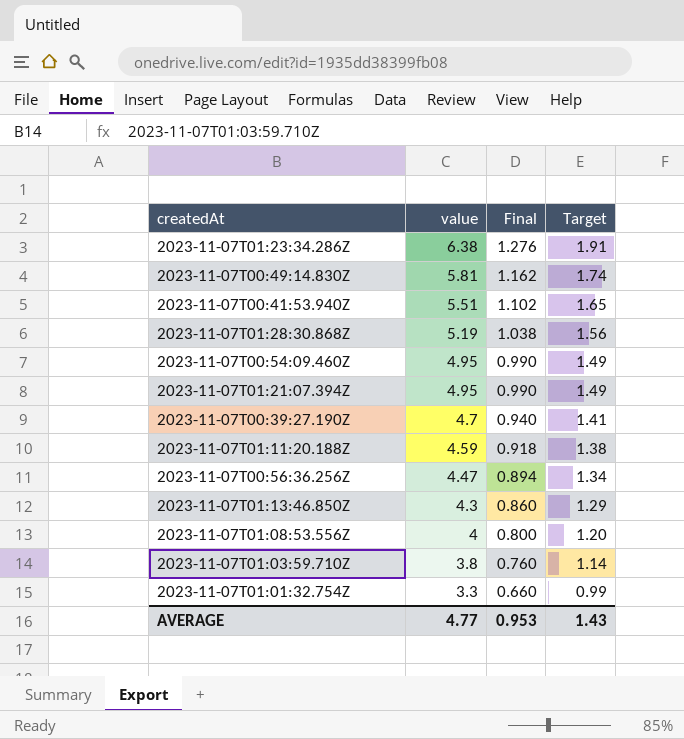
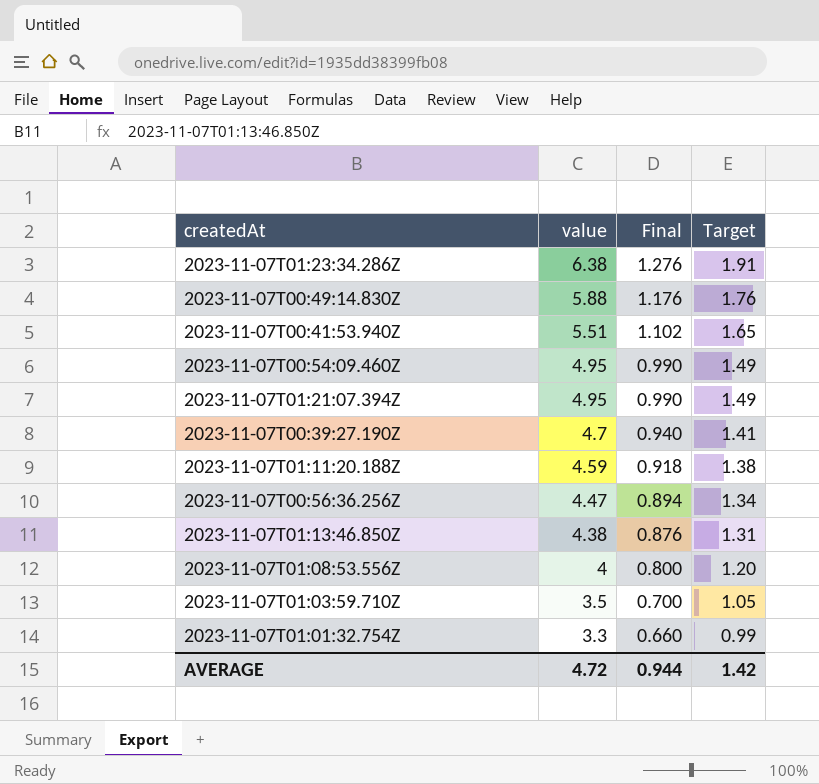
row 2023-11-07T01:28:30.868Z: 5.19 | 1.038 | 1.56 -> none
2023-11-07T00:49:14.830Z | value: 5.81 -> 5.88
2023-11-07T00:49:14.830Z | Final: 1.162 -> 1.176
2023-11-07T00:49:14.830Z | Target: 1.74 -> 1.76
2023-11-07T01:13:46.850Z | value: 4.3 -> 4.38
2023-11-07T01:13:46.850Z | Final: 0.860 -> 0.876
2023-11-07T01:13:46.850Z | Target: 1.29 -> 1.31
2023-11-07T01:03:59.710Z | value: 3.8 -> 3.5
2023-11-07T01:03:59.710Z | Final: 0.760 -> 0.700
2023-11-07T01:03:59.710Z | Target: 1.14 -> 1.05
AVERAGE | value: 4.77 -> 4.72
AVERAGE | Final: 0.953 -> 0.944
AVERAGE | Target: 1.43 -> 1.42

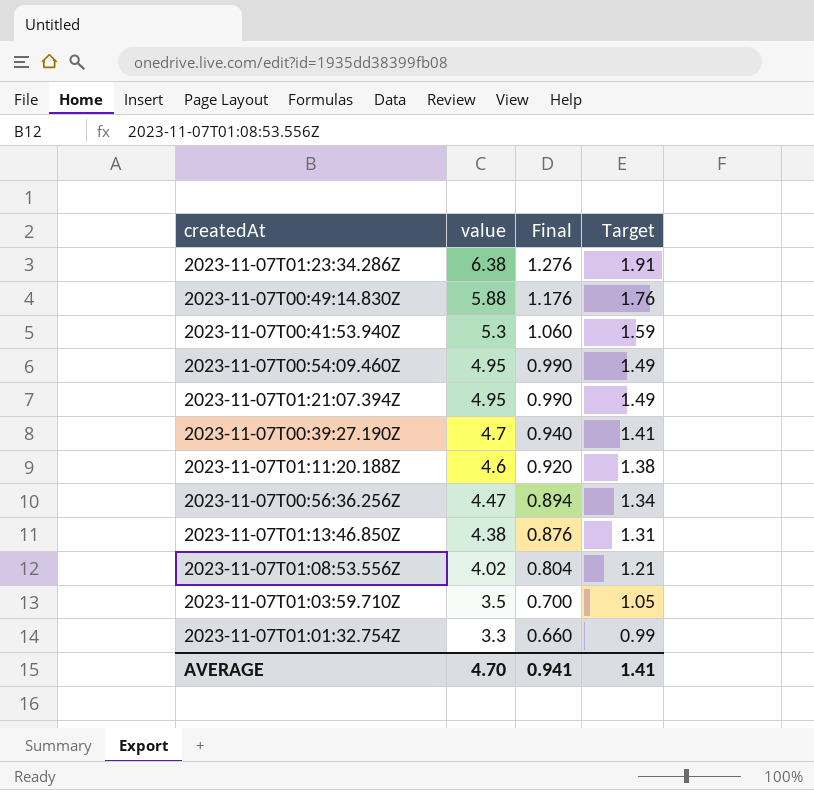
2023-11-07T00:41:53.940Z | value: 5.51 -> 5.3
2023-11-07T00:41:53.940Z | Final: 1.102 -> 1.060
2023-11-07T00:41:53.940Z | Target: 1.65 -> 1.59
2023-11-07T01:11:20.188Z | value: 4.59 -> 4.6
2023-11-07T01:11:20.188Z | Final: 0.918 -> 0.920
2023-11-07T01:08:53.556Z | value: 4 -> 4.02
2023-11-07T01:08:53.556Z | Final: 0.800 -> 0.804
2023-11-07T01:08:53.556Z | Target: 1.20 -> 1.21
AVERAGE | value: 4.72 -> 4.70
AVERAGE | Final: 0.944 -> 0.941
AVERAGE | Target: 1.42 -> 1.41

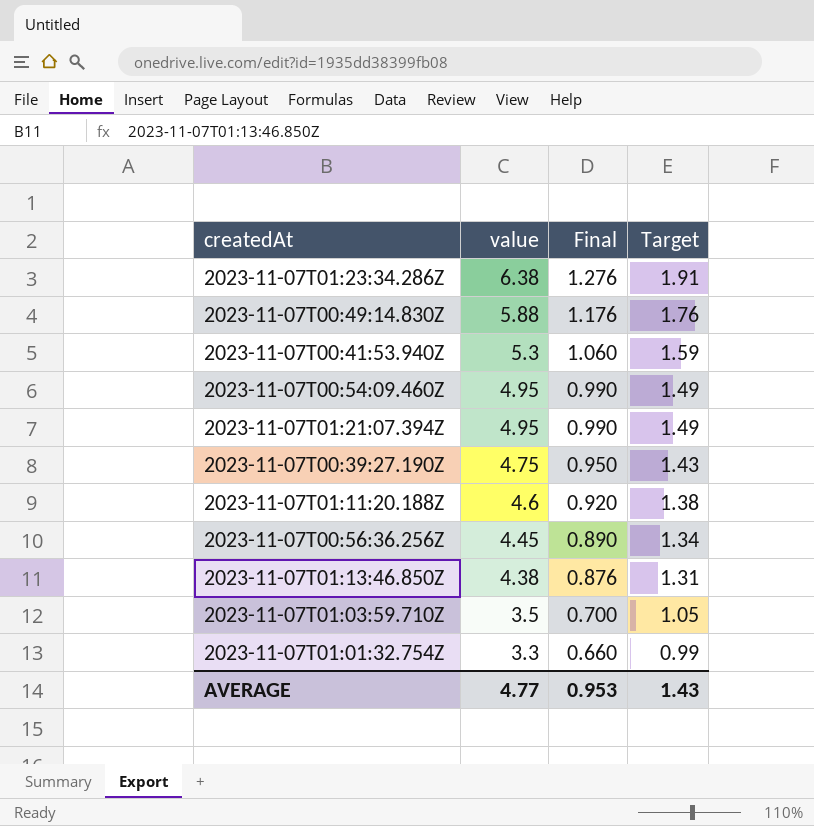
row 2023-11-07T01:08:53.556Z: 4.02 | 0.804 | 1.21 -> none
2023-11-07T00:39:27.190Z | value: 4.7 -> 4.75
2023-11-07T00:39:27.190Z | Final: 0.940 -> 0.950
2023-11-07T00:39:27.190Z | Target: 1.41 -> 1.43
2023-11-07T00:56:36.256Z | value: 4.47 -> 4.45
2023-11-07T00:56:36.256Z | Final: 0.894 -> 0.890
AVERAGE | value: 4.70 -> 4.77
AVERAGE | Final: 0.941 -> 0.953
AVERAGE | Target: 1.41 -> 1.43

